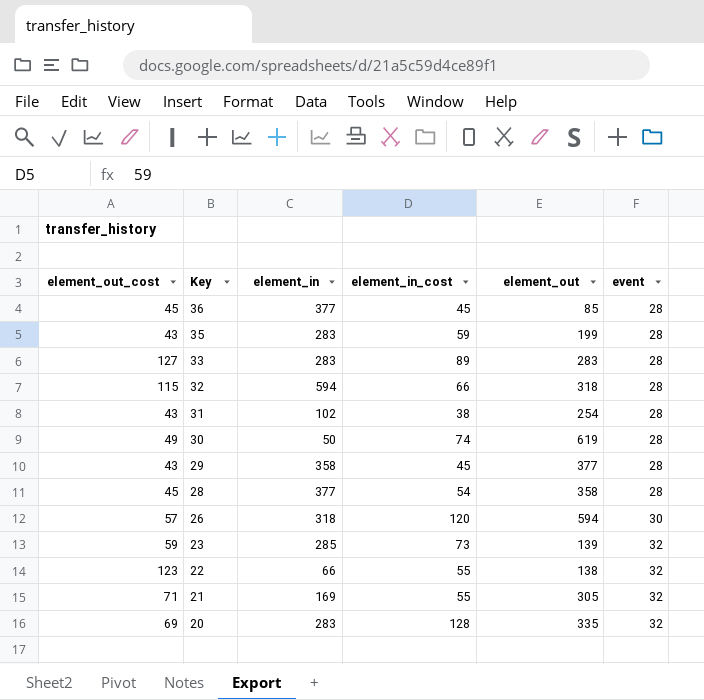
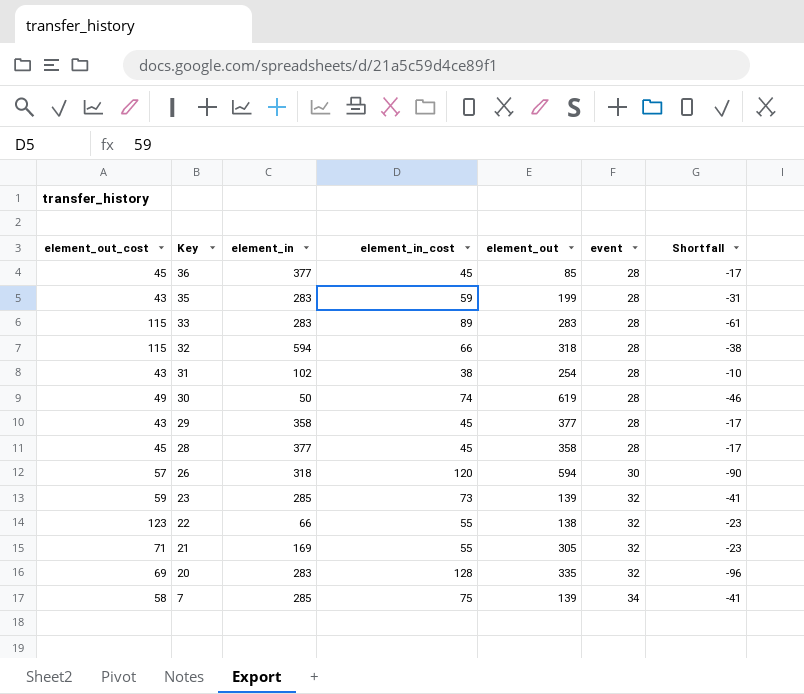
column Shortfall | formula: none -> [event] - [element_in_cost]
33 | element_out_cost: 127 -> 115
28 | element_in_cost: 54 -> 45
row 7: none -> 58 | 285 | 75 | 139 | 34 | -41

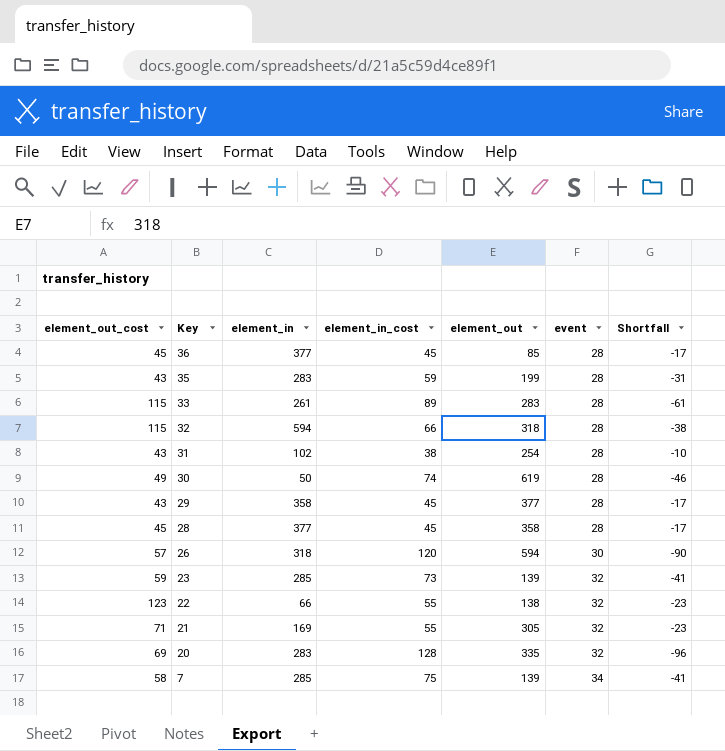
33 | element_in: 283 -> 261

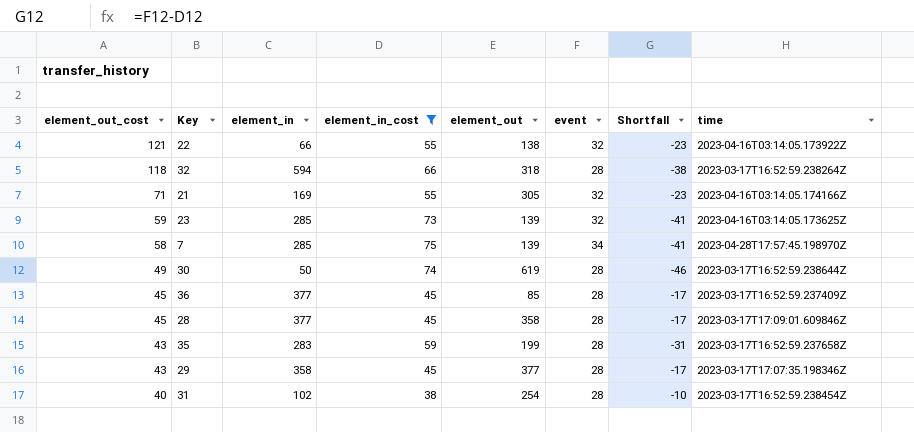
filter: none -> element_in_cost <= 75
row order: Key descending -> element_out_cost descending
column time | position: none -> 8
22 | element_out_cost: 123 -> 121
32 | element_out_cost: 115 -> 118
31 | element_out_cost: 43 -> 40

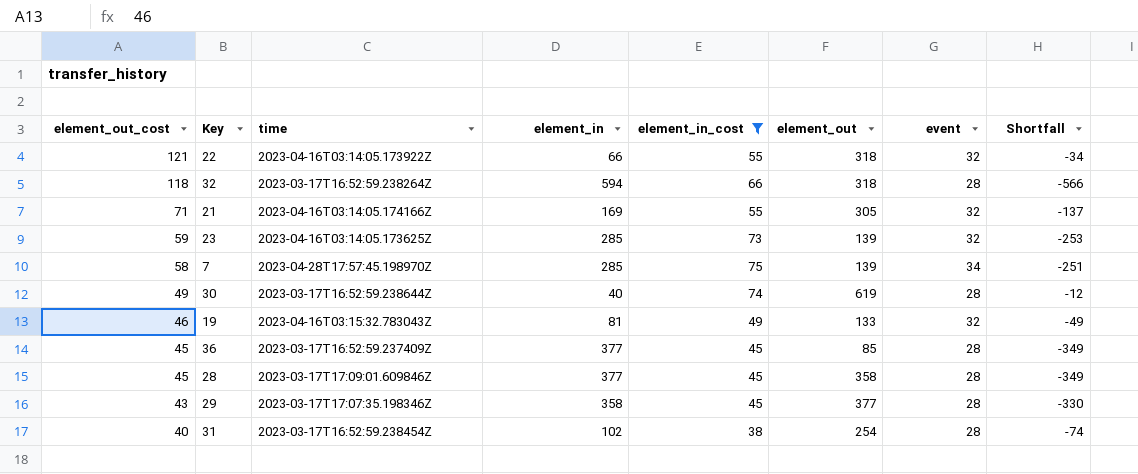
column time | position: 8 -> 3
column Shortfall | formula: [event] - [element_in_cost] -> [event] - [element_in]
row 35: 43 | 283 | 59 | 199 | 28 | -31 | 2023-03-17T16:52:59.237658Z -> none
22 | element_out: 138 -> 318
30 | element_in: 50 -> 40
row 19: none -> 46 | 2023-04-16T03:15:32.783043Z | 81 | 49 | 133 | 32 | -49

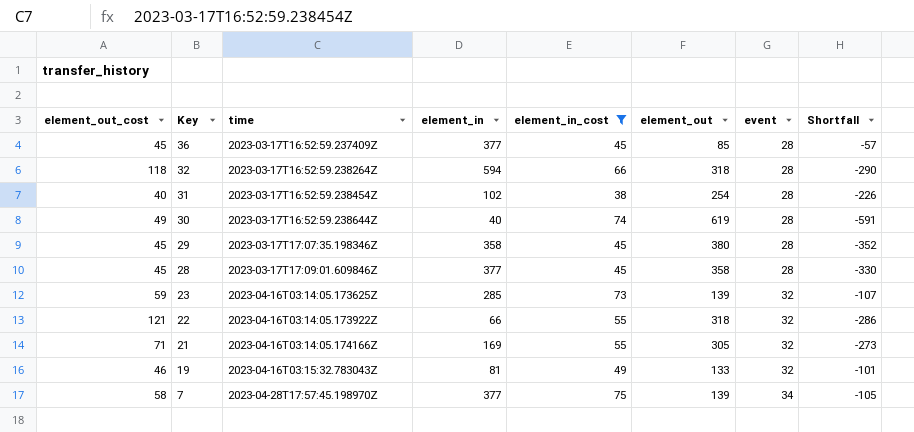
row order: element_out_cost descending -> Key descending
column Shortfall | formula: [event] - [element_in] -> [event] - [element_out]
29 | element_out_cost: 43 -> 45
29 | element_out: 377 -> 380
7 | element_in: 285 -> 377

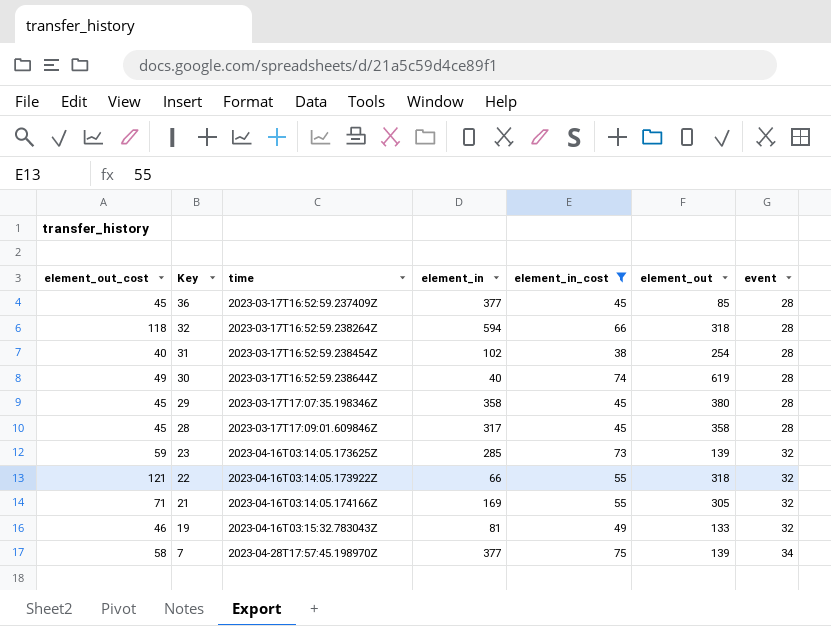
column Shortfall | formula: [event] - [element_out] -> none
28 | element_in: 377 -> 317

